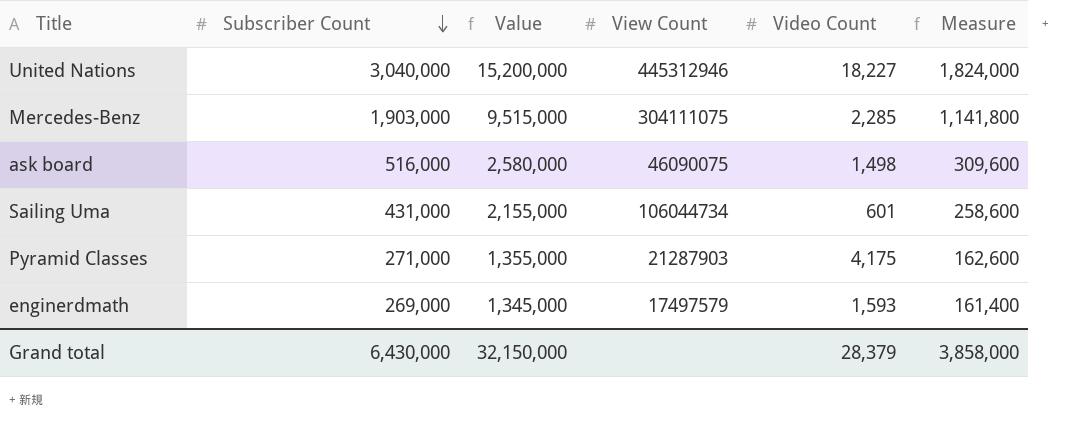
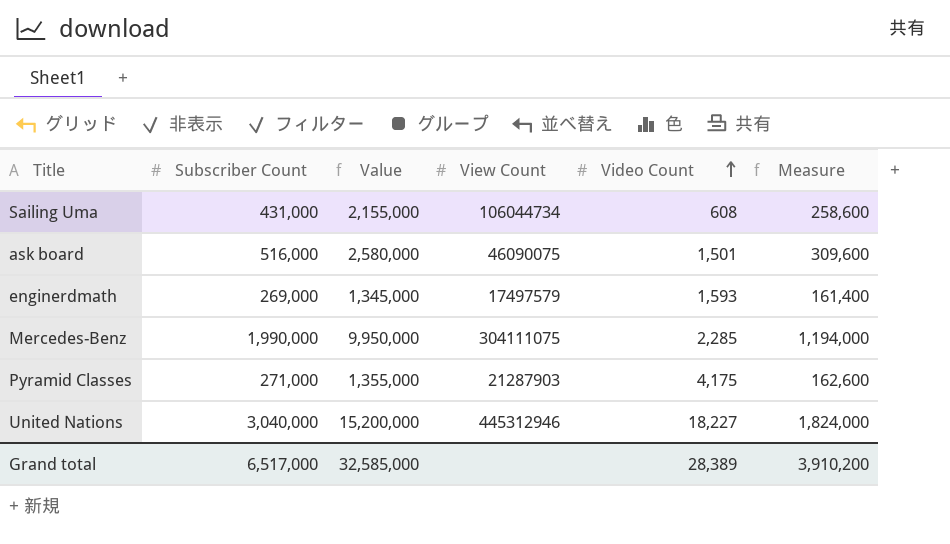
row order: Subscriber Count descending -> Video Count ascending
Sailing Uma | Video Count: 601 -> 608
ask board | Video Count: 1,498 -> 1,501
Mercedes-Benz | Subscriber Count: 1,903,000 -> 1,990,000
Mercedes-Benz | Value: 9,515,000 -> 9,950,000
Mercedes-Benz | Measure: 1,141,800 -> 1,194,000
Grand total | Subscriber Count: 6,430,000 -> 6,517,000
Grand total | Value: 32,150,000 -> 32,585,000
Grand total | Video Count: 28,379 -> 28,389
Grand total | Measure: 3,858,000 -> 3,910,200

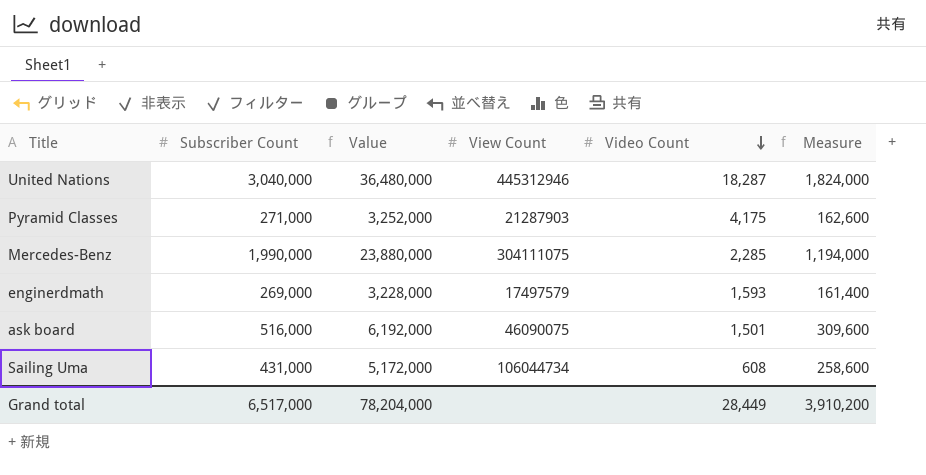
row order: Video Count ascending -> Video Count descending
column Value | formula: [Subscriber Count] * 5 -> [Subscriber Count] * 12
United Nations | Video Count: 18,227 -> 18,287
Grand total | Value: 32,585,000 -> 78,204,000
Grand total | Video Count: 28,389 -> 28,449

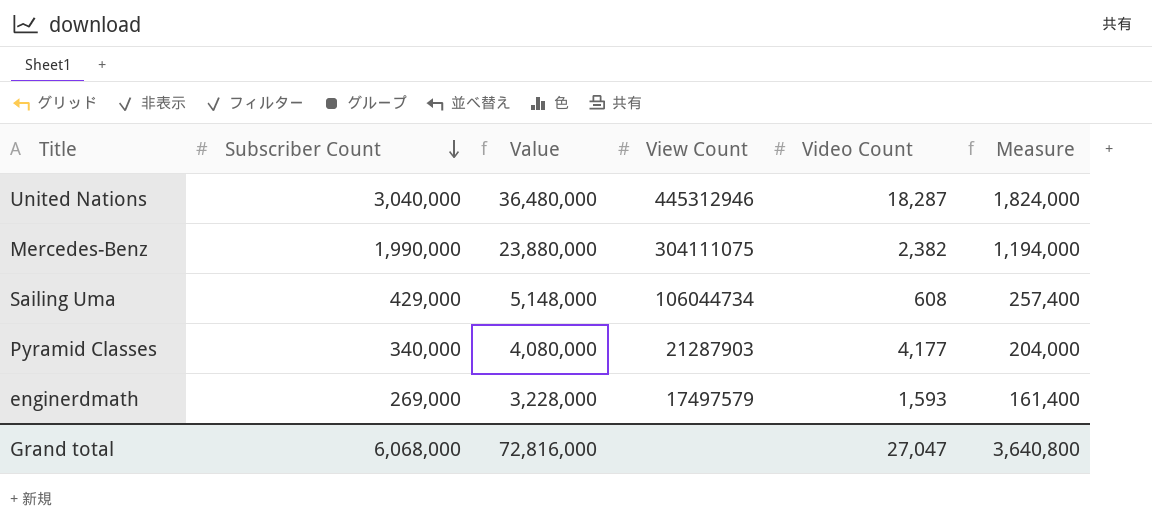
row order: Video Count descending -> Subscriber Count descending
row ask board: 516,000 | 6,192,000 | 46090075 | 1,501 | 309,600 -> none
Mercedes-Benz | Video Count: 2,285 -> 2,382
Sailing Uma | Subscriber Count: 431,000 -> 429,000
Sailing Uma | Value: 5,172,000 -> 5,148,000
Sailing Uma | Measure: 258,600 -> 257,400
Pyramid Classes | Subscriber Count: 271,000 -> 340,000
Pyramid Classes | Value: 3,252,000 -> 4,080,000
Pyramid Classes | Video Count: 4,175 -> 4,177
Pyramid Classes | Measure: 162,600 -> 204,000
Grand total | Subscriber Count: 6,517,000 -> 6,068,000
Grand total | Value: 78,204,000 -> 72,816,000
Grand total | Video Count: 28,449 -> 27,047
Grand total | Measure: 3,910,200 -> 3,640,800

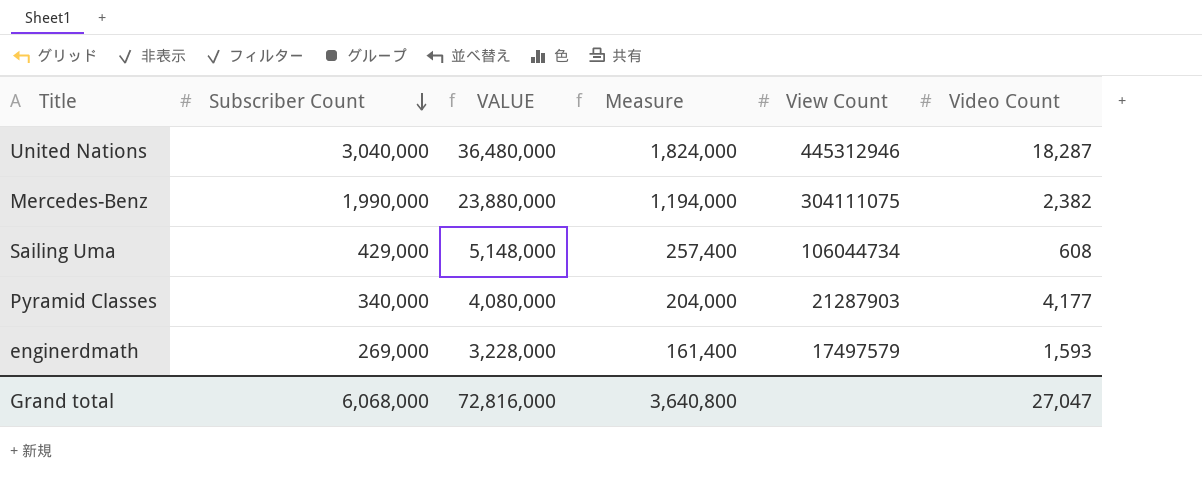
column name: Value -> VALUE
column Measure | position: 6 -> 4

